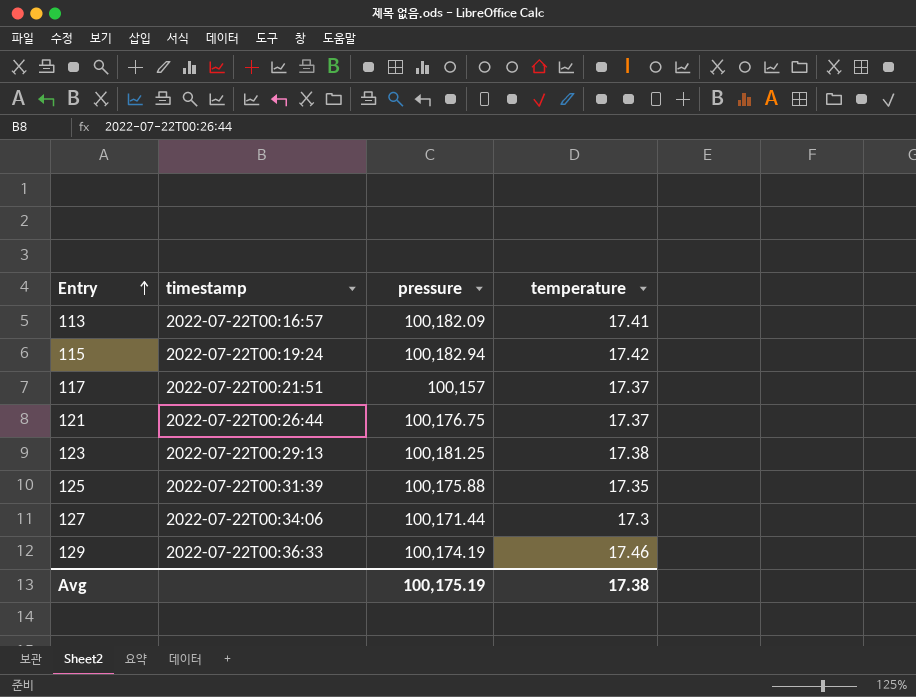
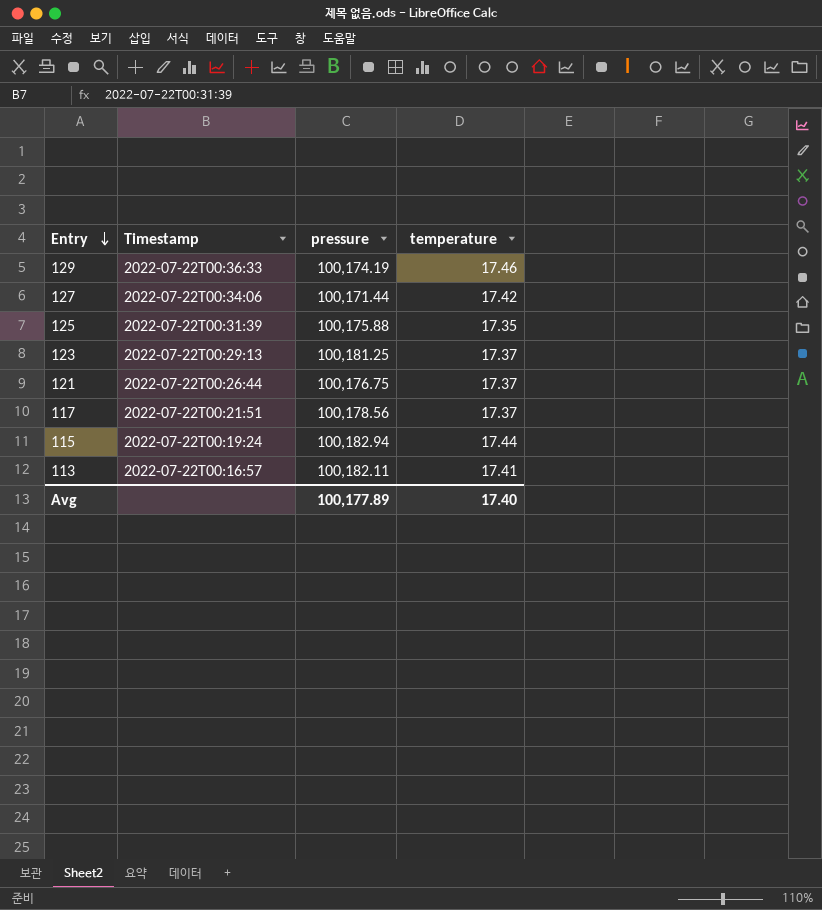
row order: Entry ascending -> Entry descending
column name: timestamp -> Timestamp
127 | temperature: 17.3 -> 17.42
123 | temperature: 17.38 -> 17.37
117 | pressure: 100,157 -> 100,178.56
115 | temperature: 17.42 -> 17.44
113 | pressure: 100,182.09 -> 100,182.11
Avg | pressure: 100,175.19 -> 100,177.89
Avg | temperature: 17.38 -> 17.40

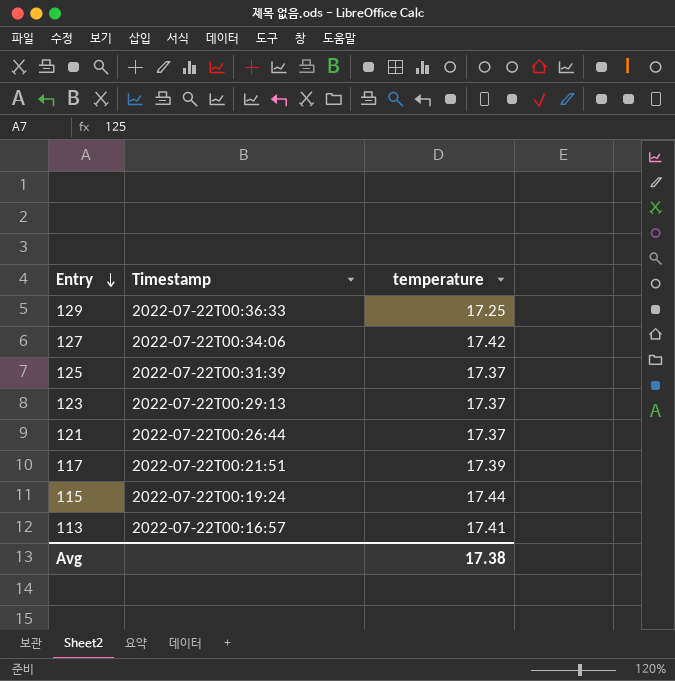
column pressure | position: 3 -> none
129 | temperature: 17.46 -> 17.25
125 | temperature: 17.35 -> 17.37
117 | temperature: 17.37 -> 17.39
Avg | temperature: 17.40 -> 17.38

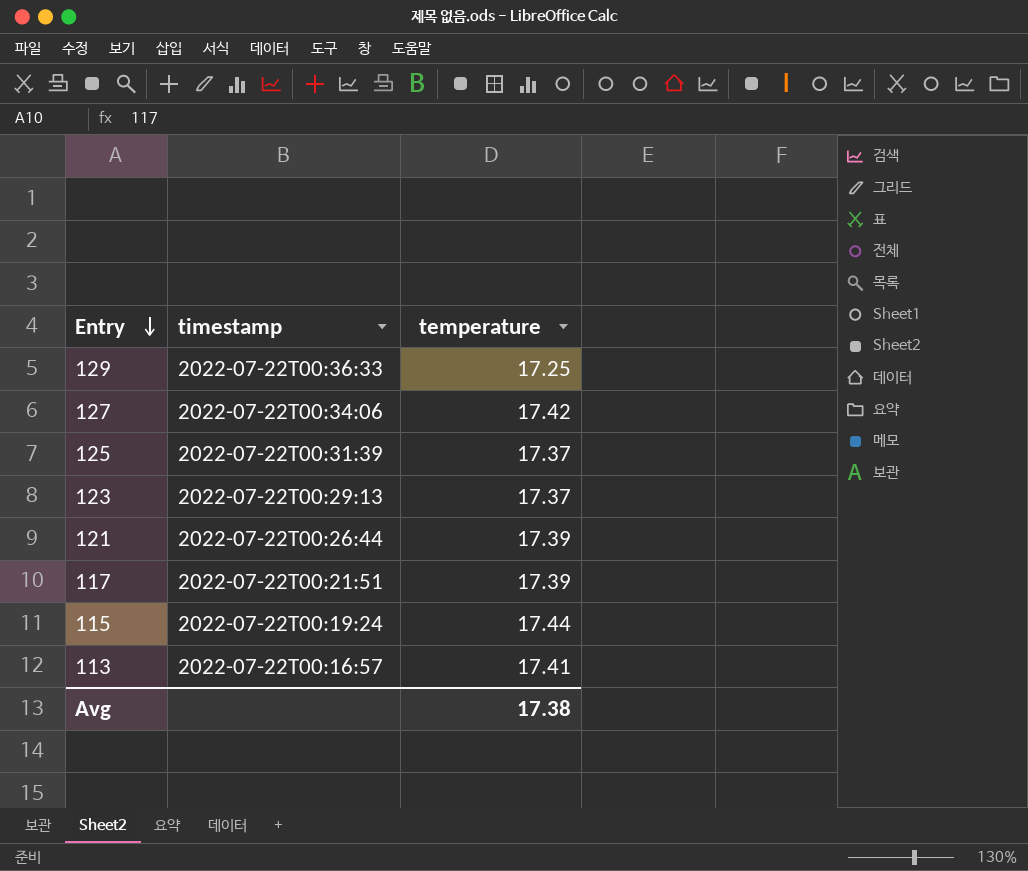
column name: Timestamp -> timestamp
121 | temperature: 17.37 -> 17.39

